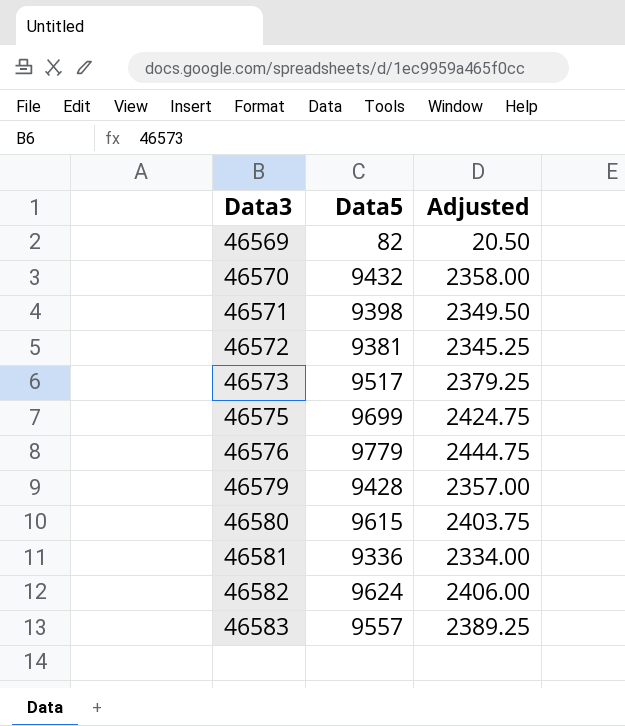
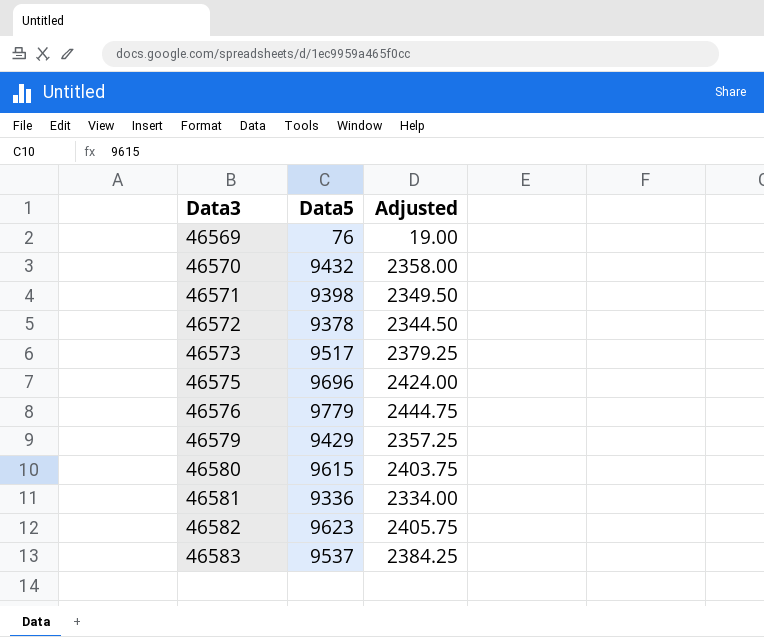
46569 | Data5: 82 -> 76
46569 | Adjusted: 20.50 -> 19.00
46572 | Data5: 9381 -> 9378
46572 | Adjusted: 2345.25 -> 2344.50
46575 | Data5: 9699 -> 9696
46575 | Adjusted: 2424.75 -> 2424.00
46579 | Data5: 9428 -> 9429
46579 | Adjusted: 2357.00 -> 2357.25
46582 | Data5: 9624 -> 9623
46582 | Adjusted: 2406.00 -> 2405.75
46583 | Data5: 9557 -> 9537
46583 | Adjusted: 2389.25 -> 2384.25

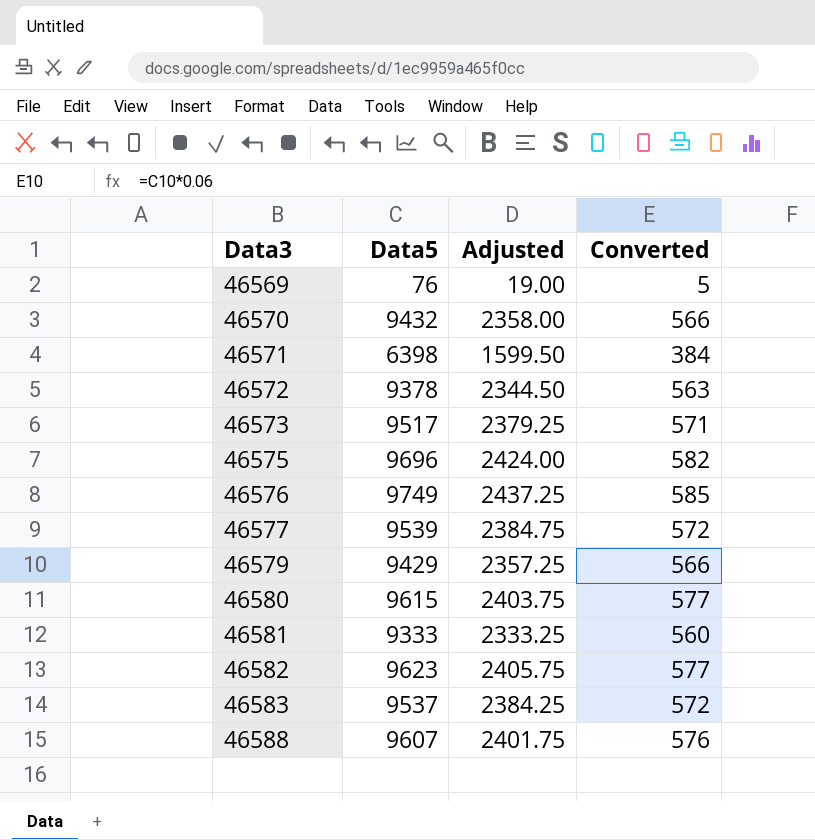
column Converted | formula: none -> [Data5] * 0.06
46571 | Data5: 9398 -> 6398
46571 | Adjusted: 2349.50 -> 1599.50
46576 | Data5: 9779 -> 9749
46576 | Adjusted: 2444.75 -> 2437.25
row 46577: none -> 9539 | 2384.75 | 572
46581 | Data5: 9336 -> 9333
46581 | Adjusted: 2334.00 -> 2333.25
row 46588: none -> 9607 | 2401.75 | 576

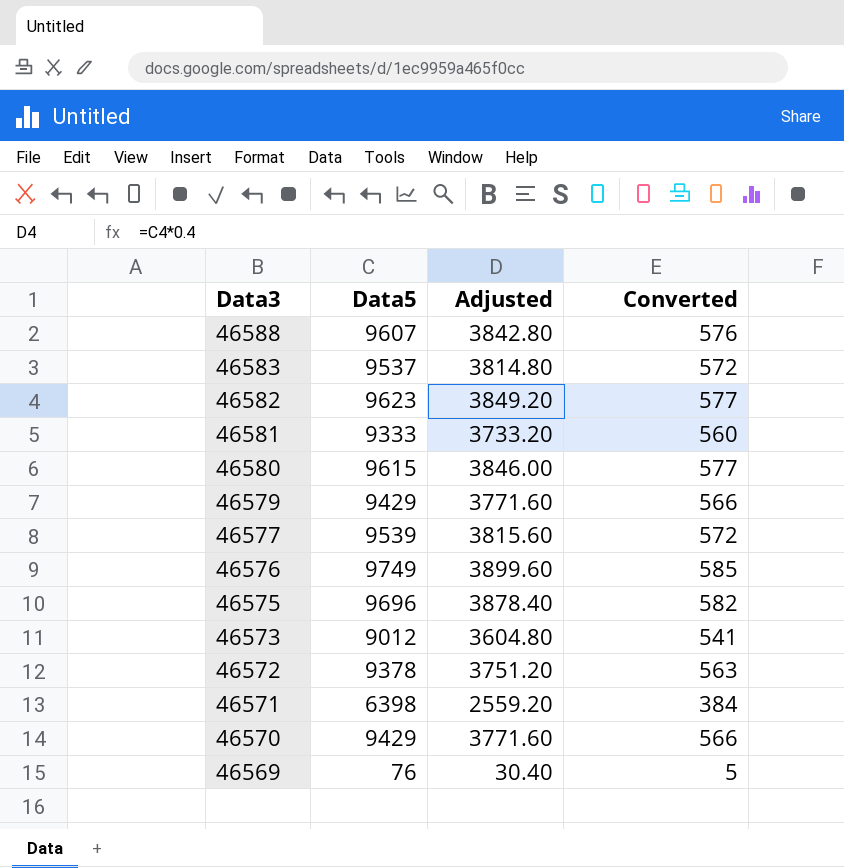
row order: Data3 ascending -> Data3 descending
column Adjusted | formula: [Data5] * 0.25 -> [Data5] * 0.4
46573 | Data5: 9517 -> 9012
46573 | Converted: 571 -> 541
46570 | Data5: 9432 -> 9429

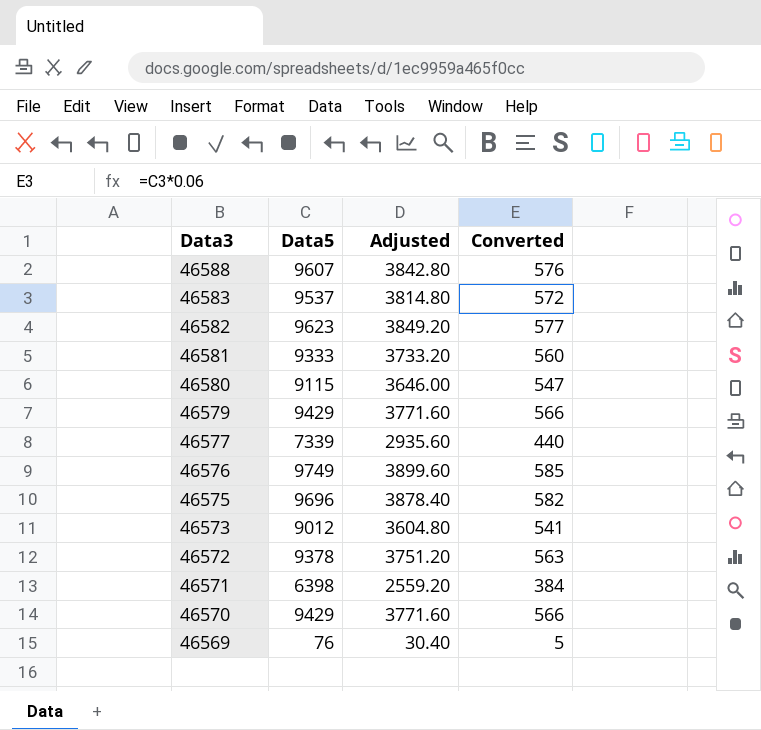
46580 | Data5: 9615 -> 9115
46580 | Adjusted: 3846.00 -> 3646.00
46580 | Converted: 577 -> 547
46577 | Data5: 9539 -> 7339
46577 | Adjusted: 3815.60 -> 2935.60
46577 | Converted: 572 -> 440

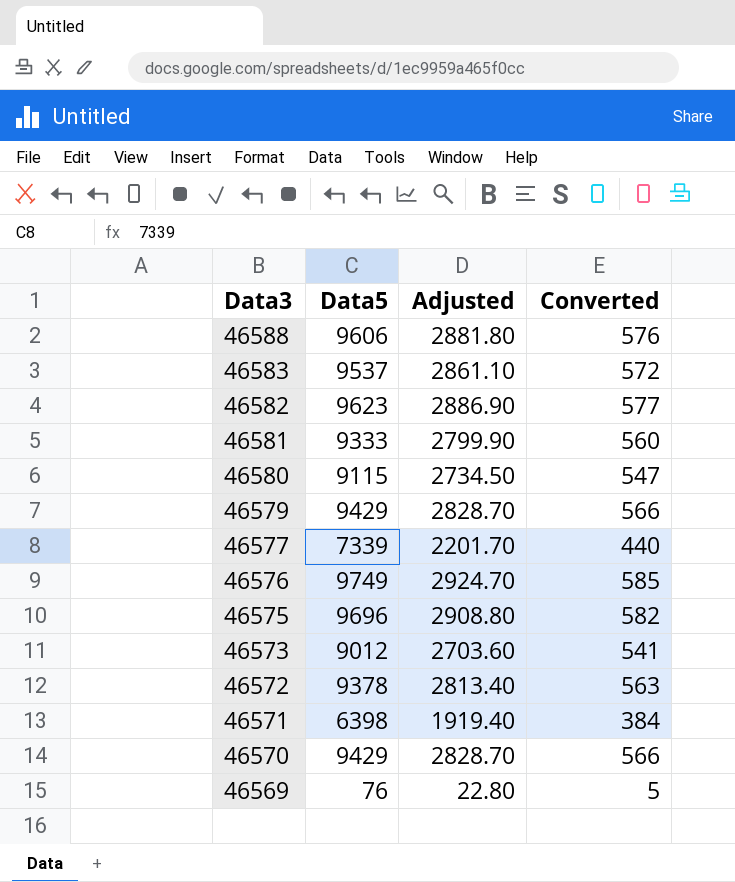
column Adjusted | formula: [Data5] * 0.4 -> [Data5] * 0.3
46588 | Data5: 9607 -> 9606

